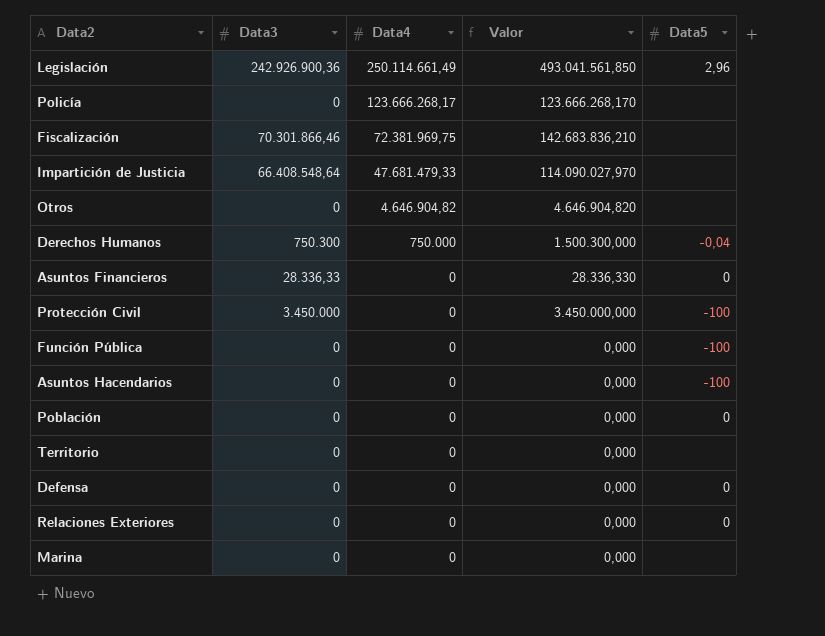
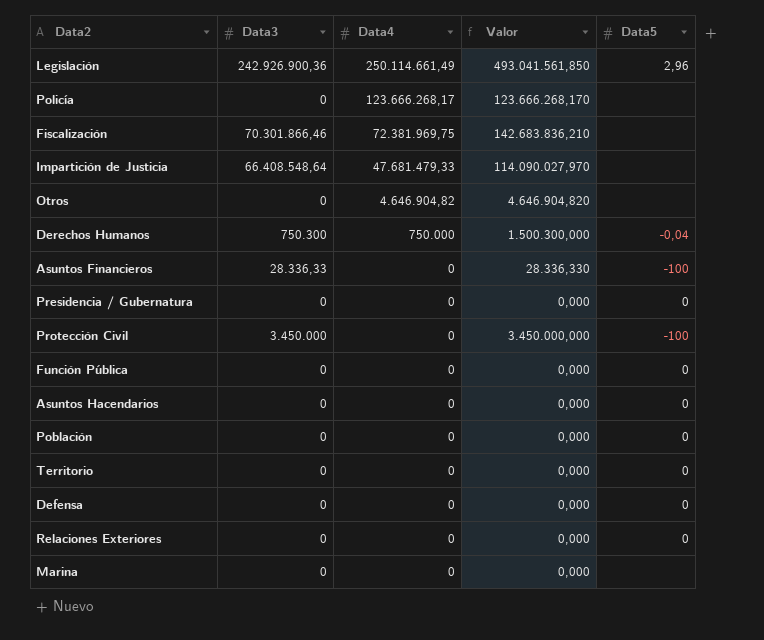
Asuntos Financieros | Data5: 0 -> -100
row Presidencia / Gubernatura: none -> 0 | 0 | 0,000 | 0
Función Pública | Data5: -100 -> 0
Asuntos Hacendarios | Data5: -100 -> 0
Territorio | Data5: none -> 0

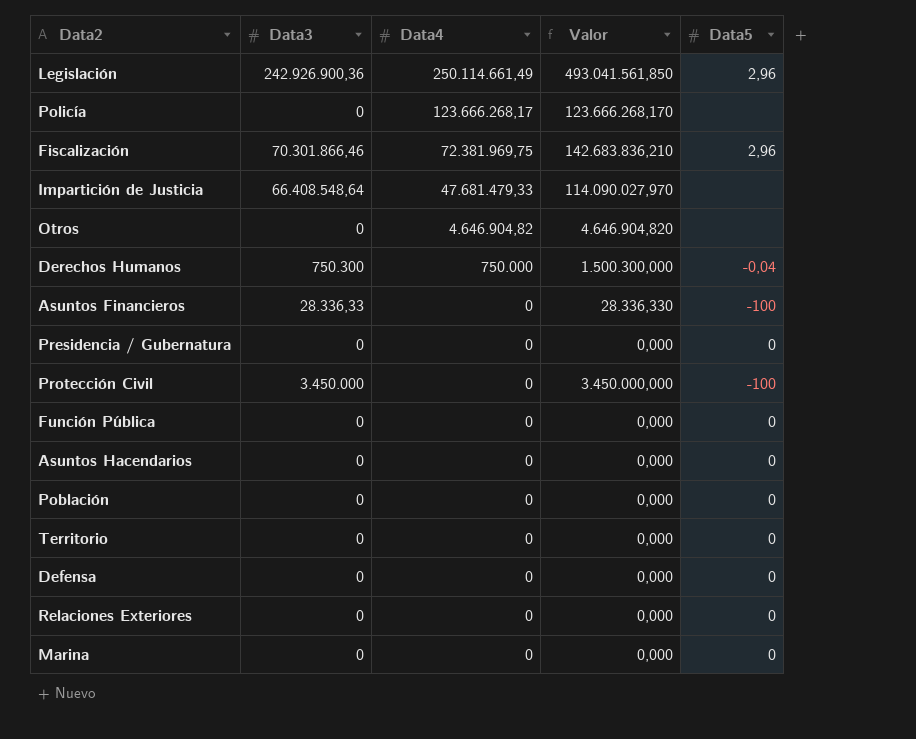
Fiscalización | Data5: none -> 2,96
Marina | Data5: none -> 0

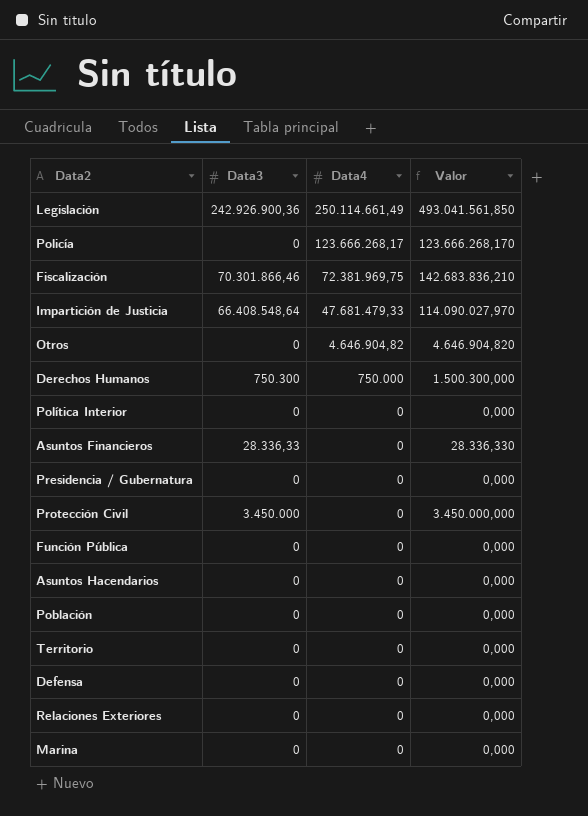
column Data5 | position: 5 -> none
row Política Interior: none -> 0 | 0 | 0,000

